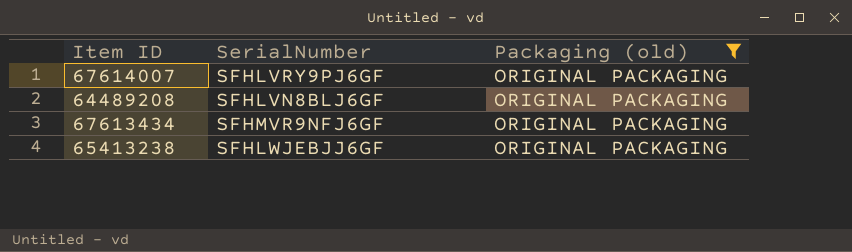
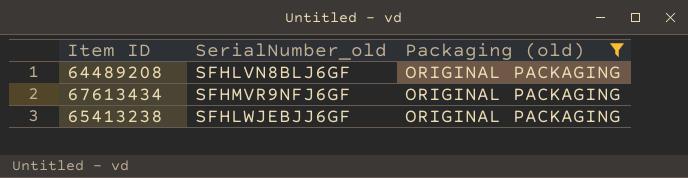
column name: SerialNumber -> SerialNumber_old
row 67614007: SFHLVRY9PJ6GF | ORIGINAL PACKAGING -> none

